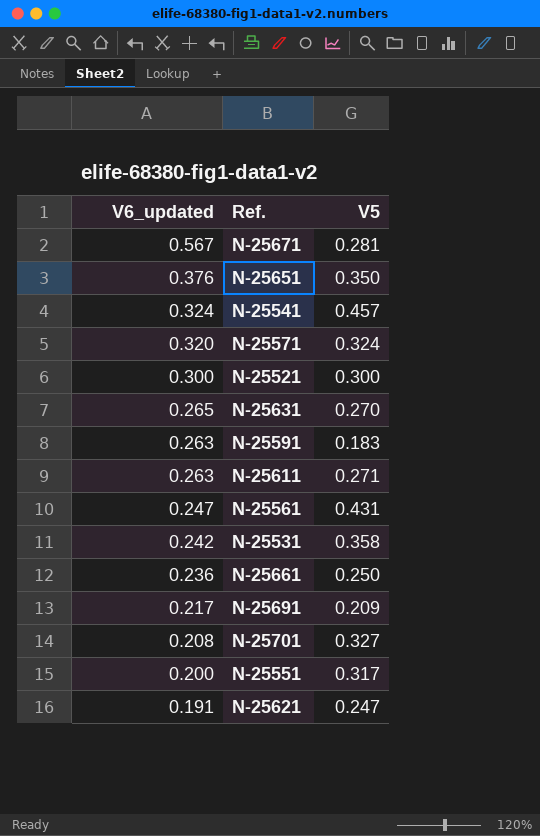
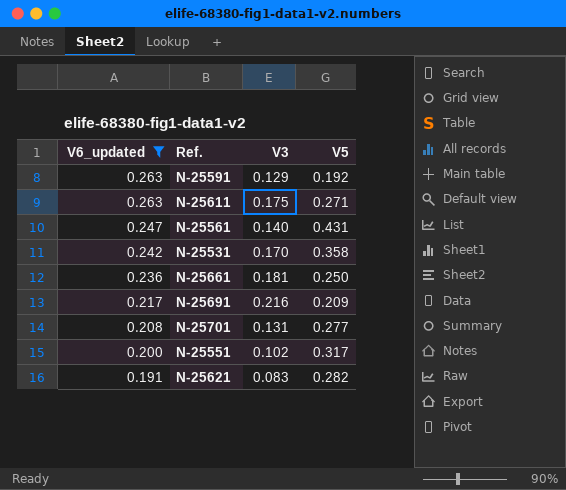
filter: none -> V6_updated <= 0.263
column V3 | position: none -> 3
N-25591 | V5: 0.183 -> 0.192
N-25701 | V5: 0.327 -> 0.277
N-25621 | V5: 0.247 -> 0.282

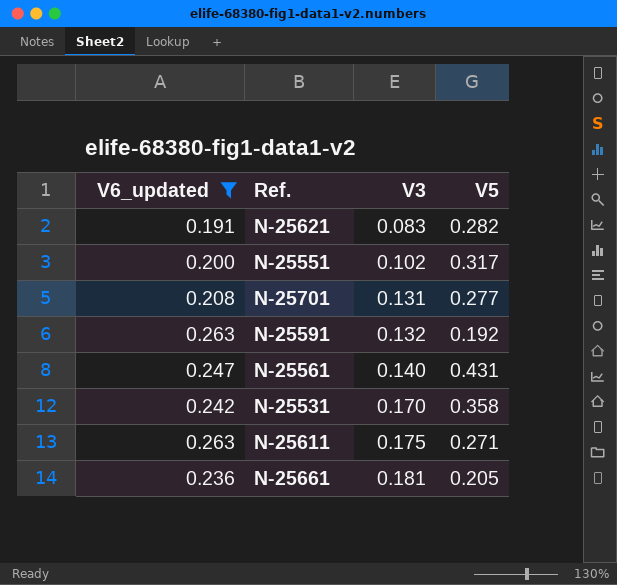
row order: V6_updated descending -> V3 ascending
row N-25691: 0.217 | 0.216 | 0.209 -> none
N-25591 | V3: 0.129 -> 0.132
N-25661 | V5: 0.250 -> 0.205

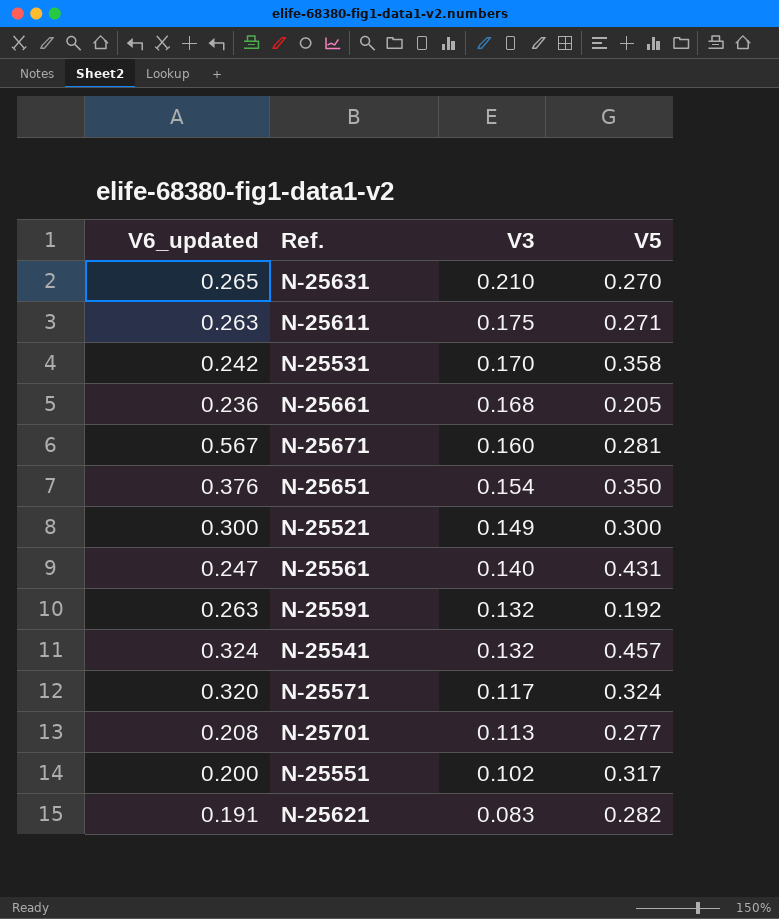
filter: V6_updated <= 0.263 -> none
row order: V3 ascending -> V3 descending
N-25661 | V3: 0.181 -> 0.168
N-25701 | V3: 0.131 -> 0.113

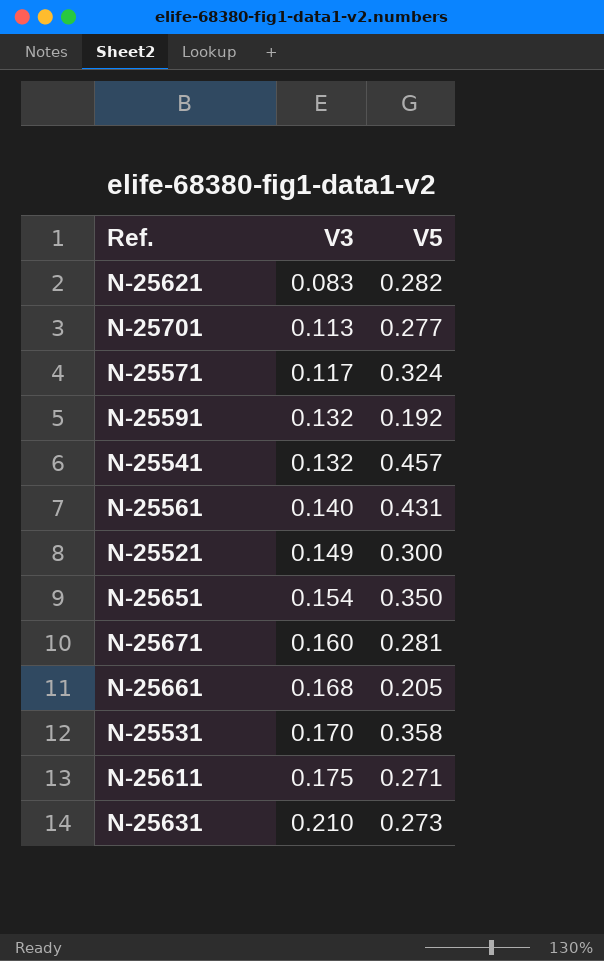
row order: V3 descending -> V3 ascending
column V6_updated | position: 1 -> none
row N-25551: 0.200 | 0.102 | 0.317 -> none
N-25631 | V5: 0.270 -> 0.273

